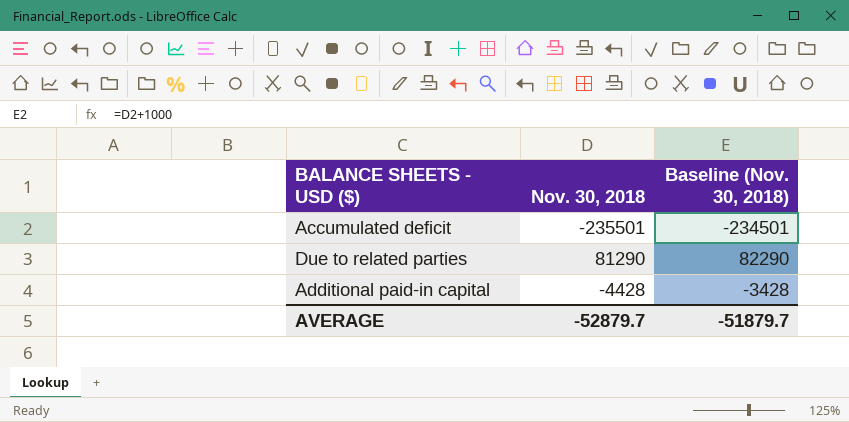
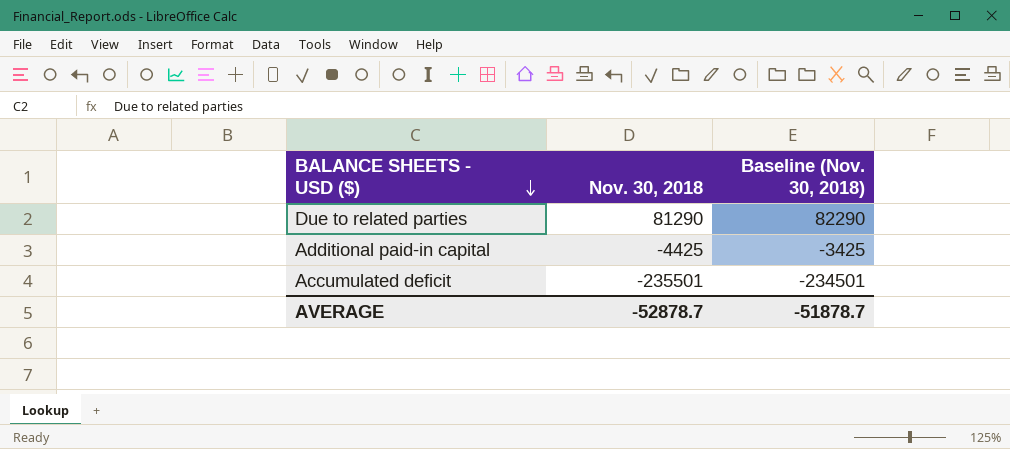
row order: none -> BALANCE SHEETS - USD ($) descending
Additional paid-in capital | Nov. 30, 2018: -4428 -> -4425
Additional paid-in capital | Baseline (Nov. 30, 2018): -3428 -> -3425
AVERAGE | Nov. 30, 2018: -52879.7 -> -52878.7
AVERAGE | Baseline (Nov. 30, 2018): -51879.7 -> -51878.7

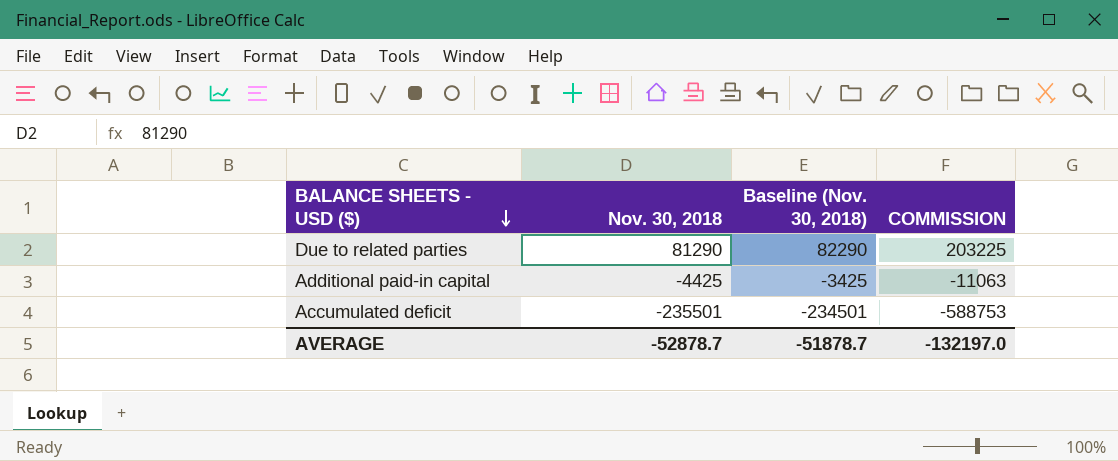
column COMMISSION | formula: none -> [Nov. 30, 2018] * 2.5

